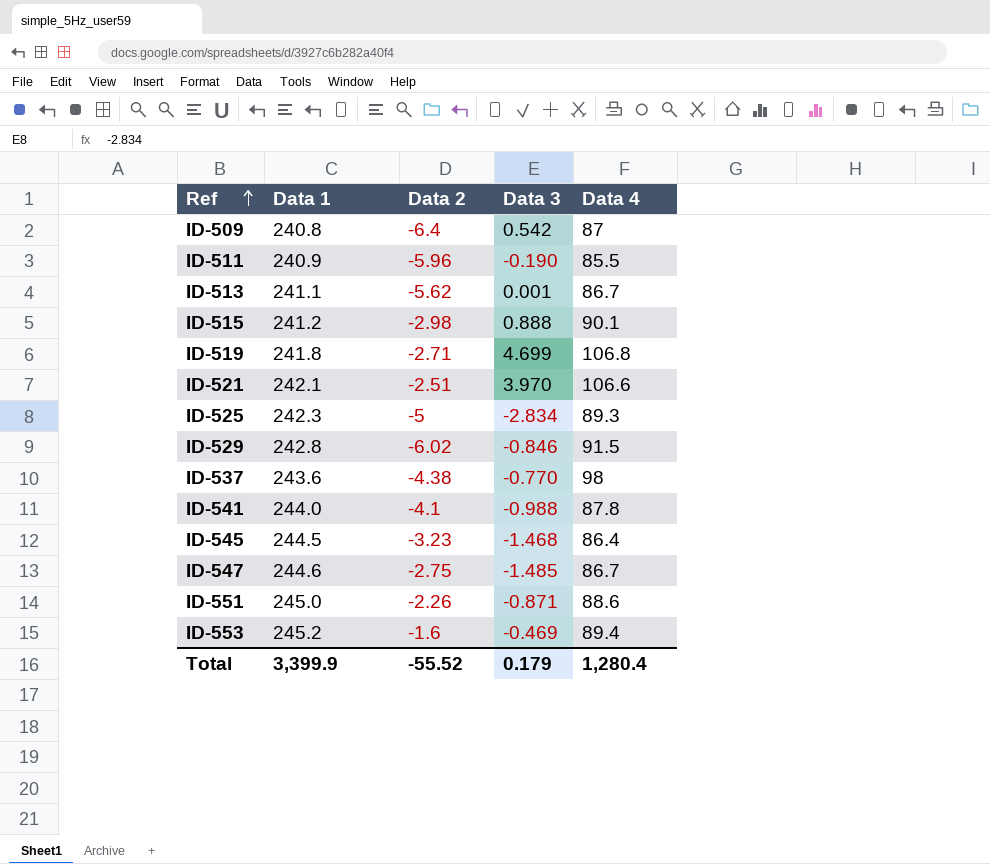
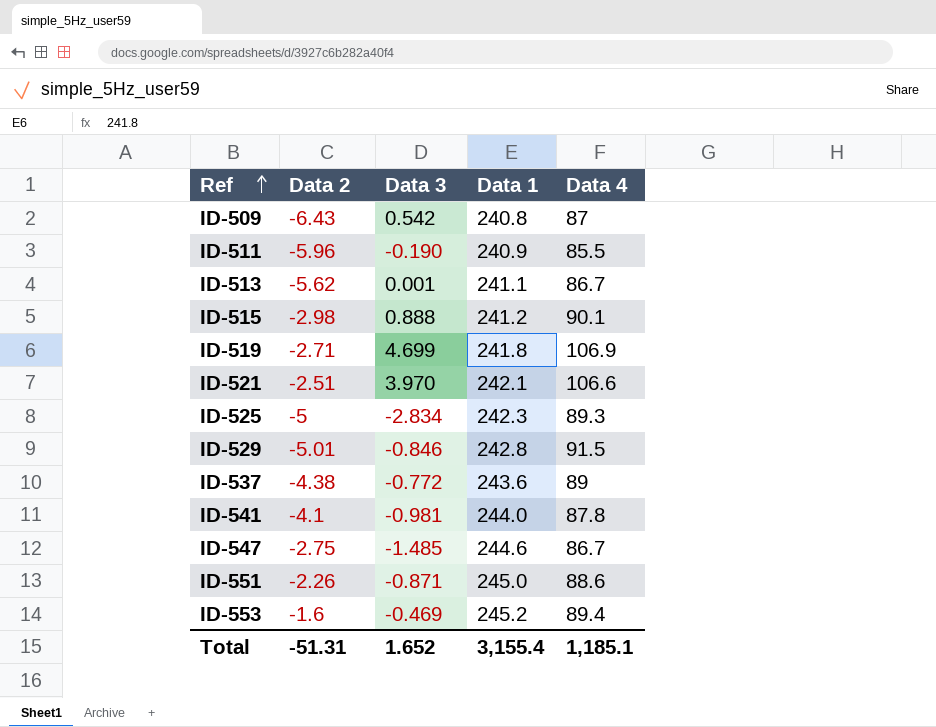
column Data 1 | position: 2 -> 4
row ID-545: 244.5 | -3.23 | -1.468 | 86.4 -> none
ID-509 | Data 2: -6.4 -> -6.43
ID-519 | Data 4: 106.8 -> 106.9
ID-529 | Data 2: -6.02 -> -5.01
ID-537 | Data 3: -0.770 -> -0.772
ID-537 | Data 4: 98 -> 89
ID-541 | Data 3: -0.988 -> -0.981
Total | Data 2: -55.52 -> -51.31
Total | Data 3: 0.179 -> 1.652
Total | Data 1: 3,399.9 -> 3,155.4
Total | Data 4: 1,280.4 -> 1,185.1

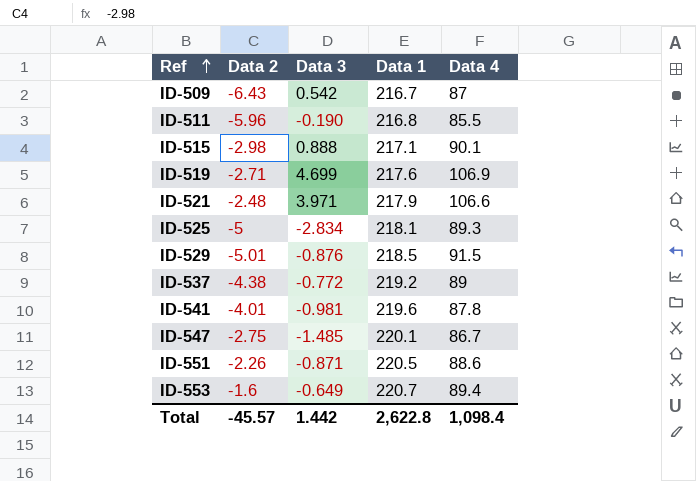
row ID-513: -5.62 | 0.001 | 241.1 | 86.7 -> none
ID-509 | Data 1: 240.8 -> 216.7
ID-511 | Data 1: 240.9 -> 216.8
ID-515 | Data 1: 241.2 -> 217.1
ID-519 | Data 1: 241.8 -> 217.6
ID-521 | Data 2: -2.51 -> -2.48
ID-521 | Data 3: 3.970 -> 3.971
ID-521 | Data 1: 242.1 -> 217.9
ID-525 | Data 1: 242.3 -> 218.1
ID-529 | Data 3: -0.846 -> -0.876
ID-529 | Data 1: 242.8 -> 218.5
ID-537 | Data 1: 243.6 -> 219.2
ID-541 | Data 2: -4.1 -> -4.01
ID-541 | Data 1: 244.0 -> 219.6
ID-547 | Data 1: 244.6 -> 220.1
ID-551 | Data 1: 245.0 -> 220.5
ID-553 | Data 3: -0.469 -> -0.649
ID-553 | Data 1: 245.2 -> 220.7
Total | Data 2: -51.31 -> -45.57
Total | Data 3: 1.652 -> 1.442
Total | Data 1: 3,155.4 -> 2,622.8
Total | Data 4: 1,185.1 -> 1,098.4

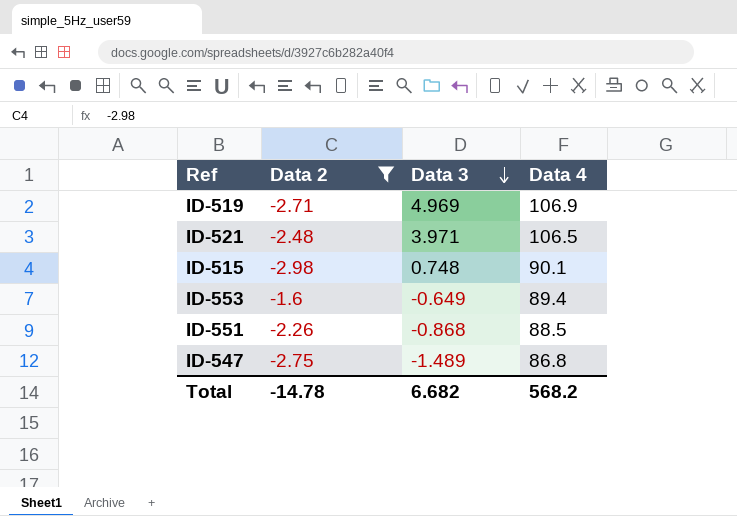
filter: none -> Data 2 >= -2.98
row order: Ref ascending -> Data 3 descending
column Data 1 | position: 4 -> none
ID-519 | Data 3: 4.699 -> 4.969
ID-521 | Data 4: 106.6 -> 106.5
ID-515 | Data 3: 0.888 -> 0.748
ID-551 | Data 3: -0.871 -> -0.868
ID-551 | Data 4: 88.6 -> 88.5
ID-547 | Data 3: -1.485 -> -1.489
ID-547 | Data 4: 86.7 -> 86.8
Total | Data 2: -45.57 -> -14.78
Total | Data 3: 1.442 -> 6.682
Total | Data 4: 1,098.4 -> 568.2

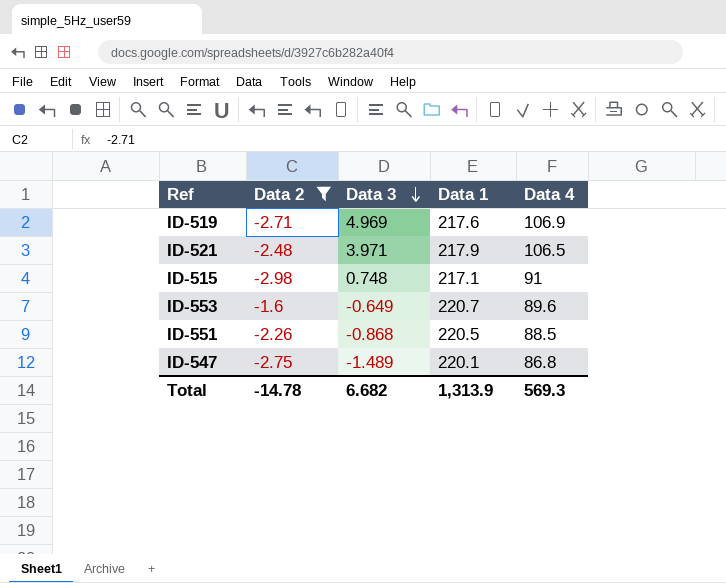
column Data 1 | position: none -> 4
ID-515 | Data 4: 90.1 -> 91
ID-553 | Data 4: 89.4 -> 89.6
Total | Data 4: 568.2 -> 569.3

